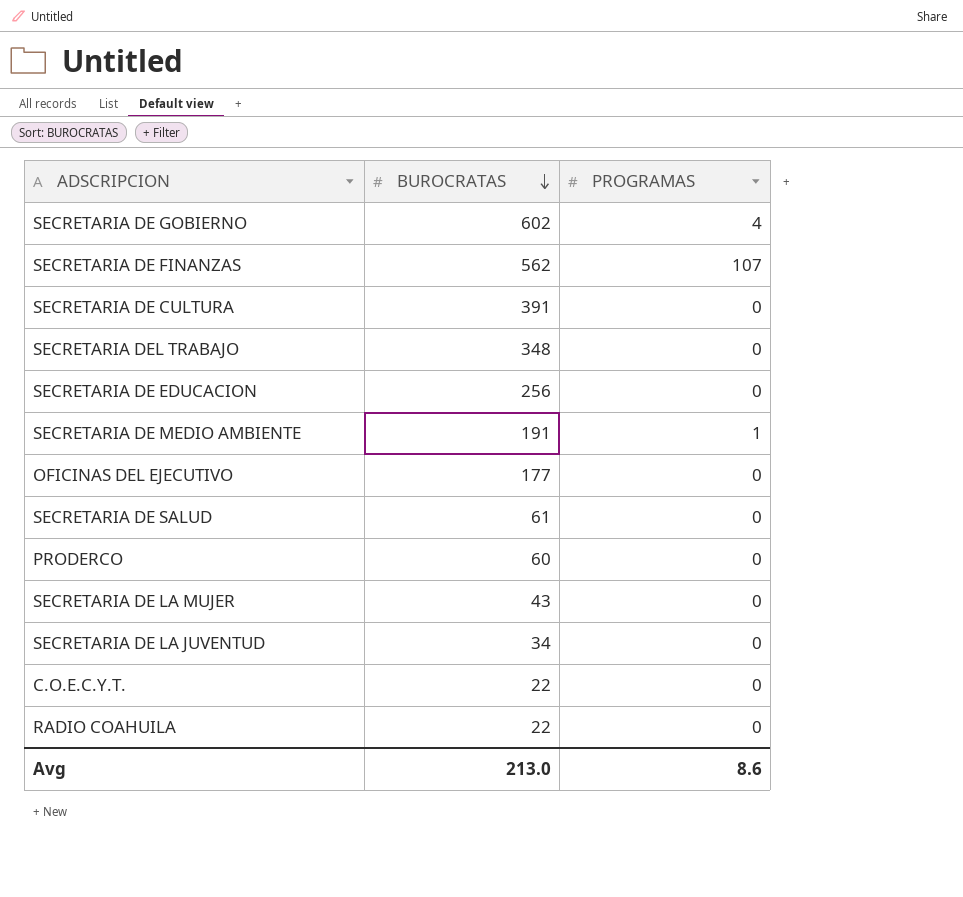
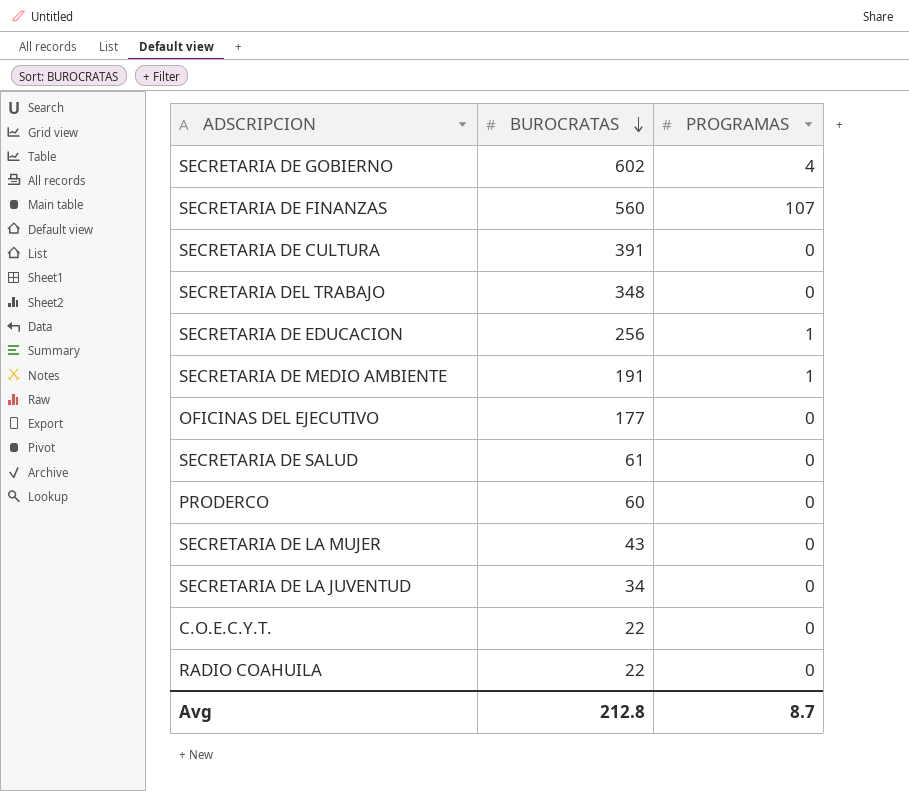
SECRETARIA DE FINANZAS | BUROCRATAS: 562 -> 560
SECRETARIA DE EDUCACION | PROGRAMAS: 0 -> 1
Avg | BUROCRATAS: 213.0 -> 212.8
Avg | PROGRAMAS: 8.6 -> 8.7

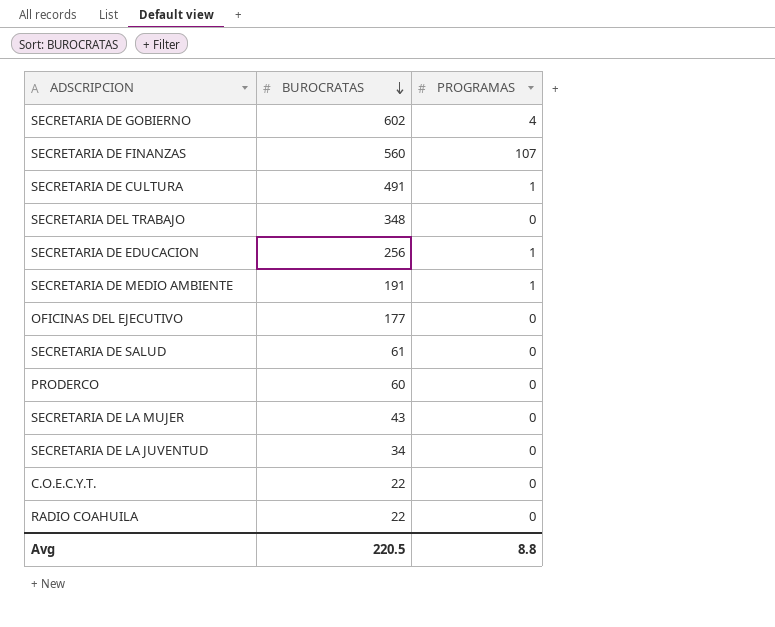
SECRETARIA DE CULTURA | BUROCRATAS: 391 -> 491
SECRETARIA DE CULTURA | PROGRAMAS: 0 -> 1
Avg | BUROCRATAS: 212.8 -> 220.5
Avg | PROGRAMAS: 8.7 -> 8.8

